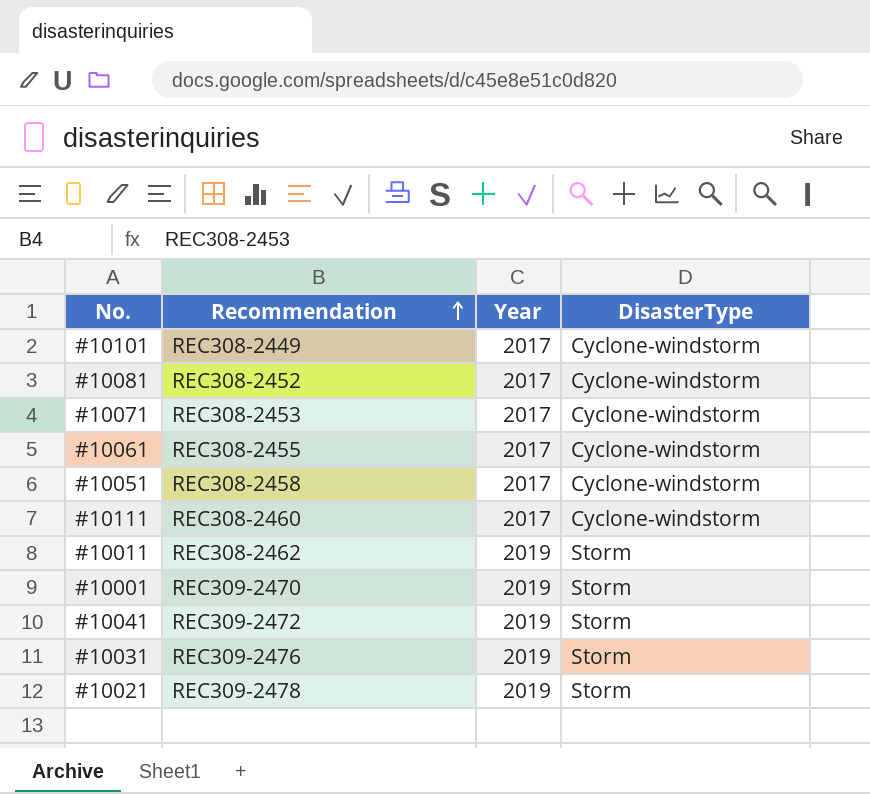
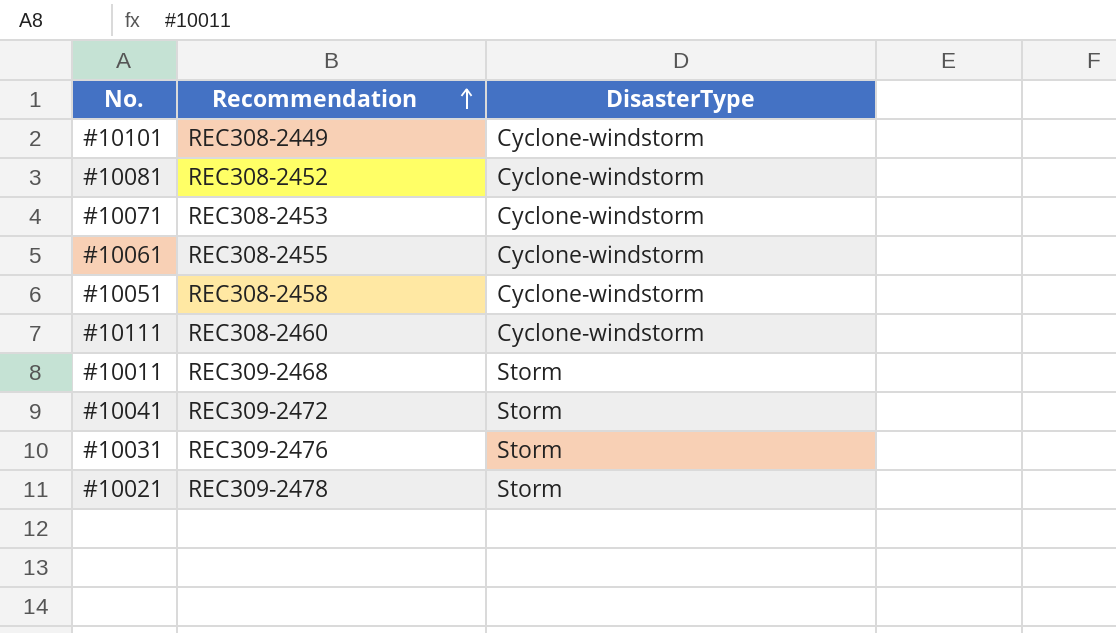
column Year | position: 3 -> none
row #10001: REC309-2470 | 2019 | Storm -> none
#10011 | Recommendation: REC308-2462 -> REC309-2468

